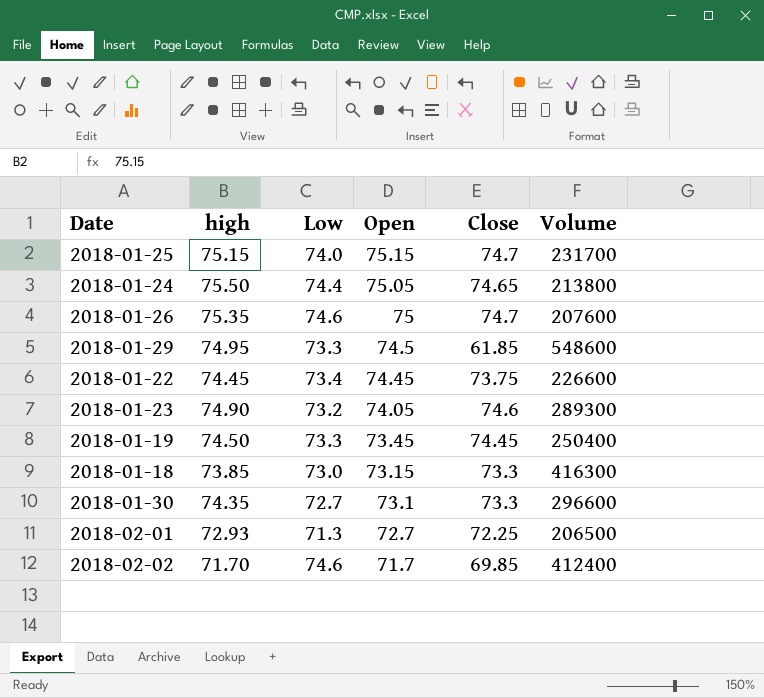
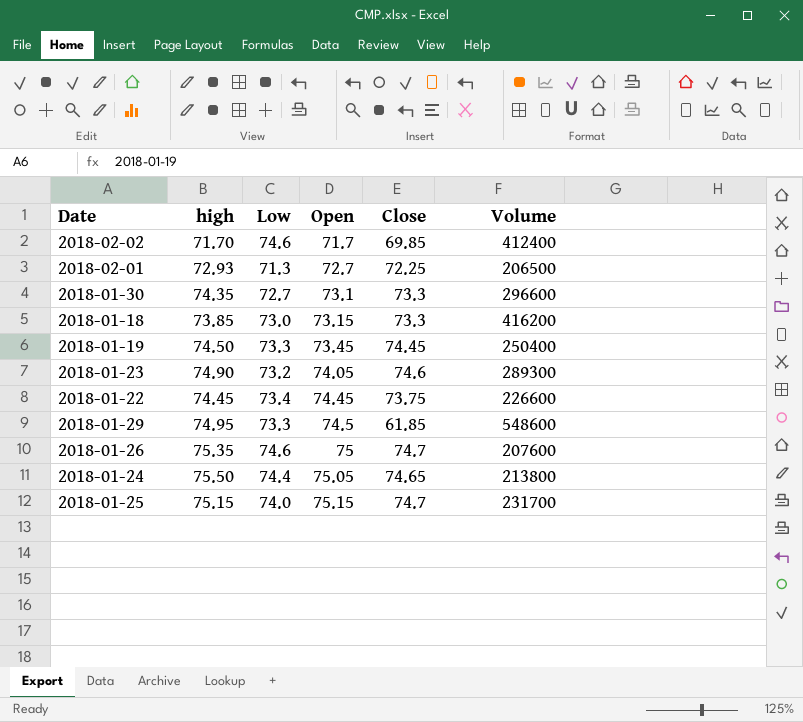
row order: Open descending -> Open ascending
2018-01-18 | Volume: 416300 -> 416200

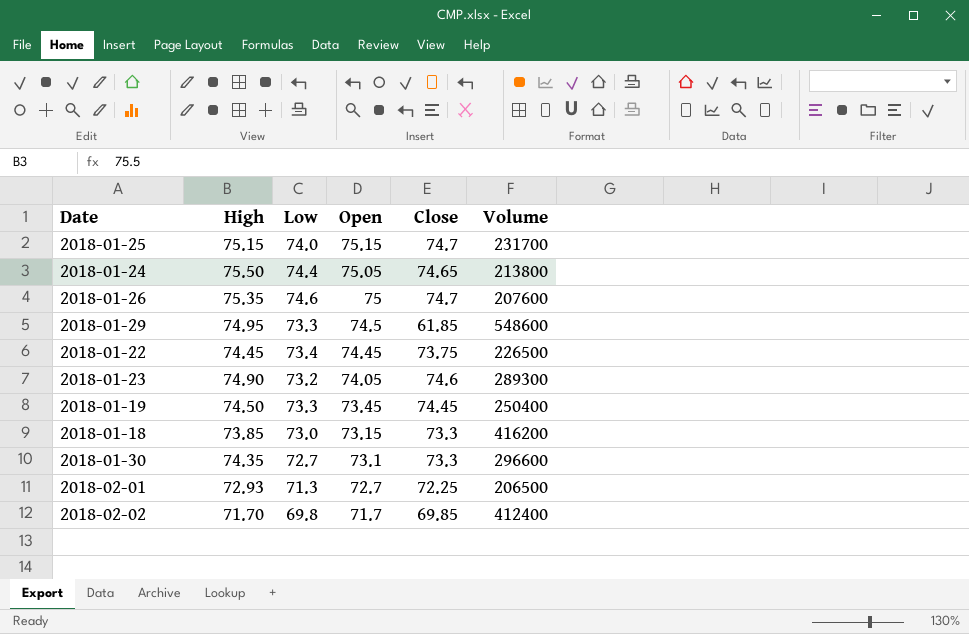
row order: Open ascending -> Open descending
column name: high -> High
2018-01-22 | Volume: 226600 -> 226500
2018-02-02 | Low: 74.6 -> 69.8

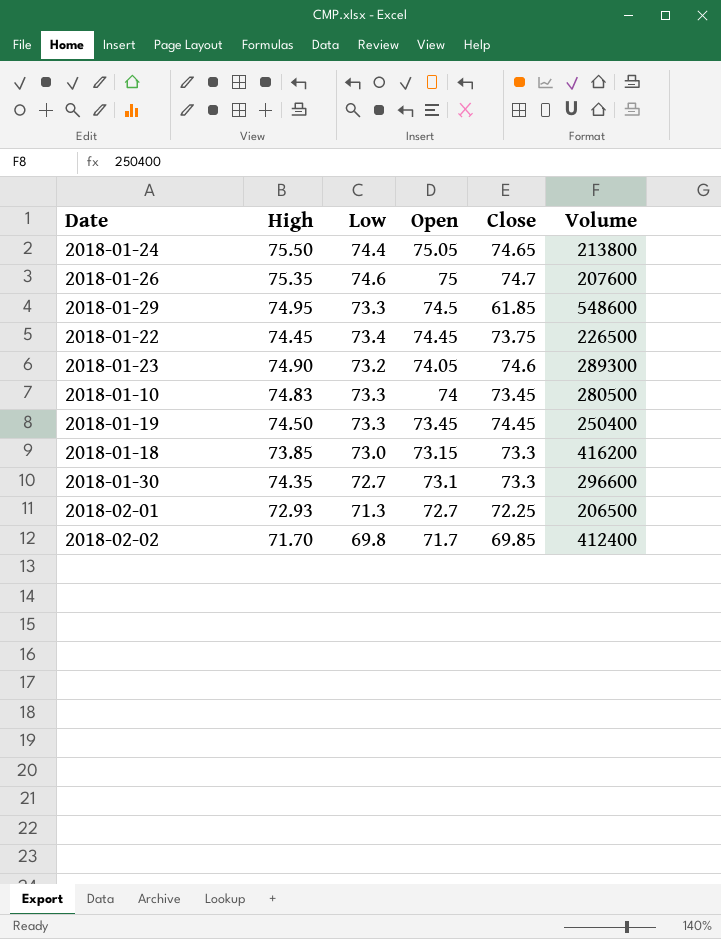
row 2018-01-25: 75.15 | 74.0 | 75.15 | 74.7 | 231700 -> none
row 2018-01-10: none -> 74.83 | 73.3 | 74 | 73.45 | 280500

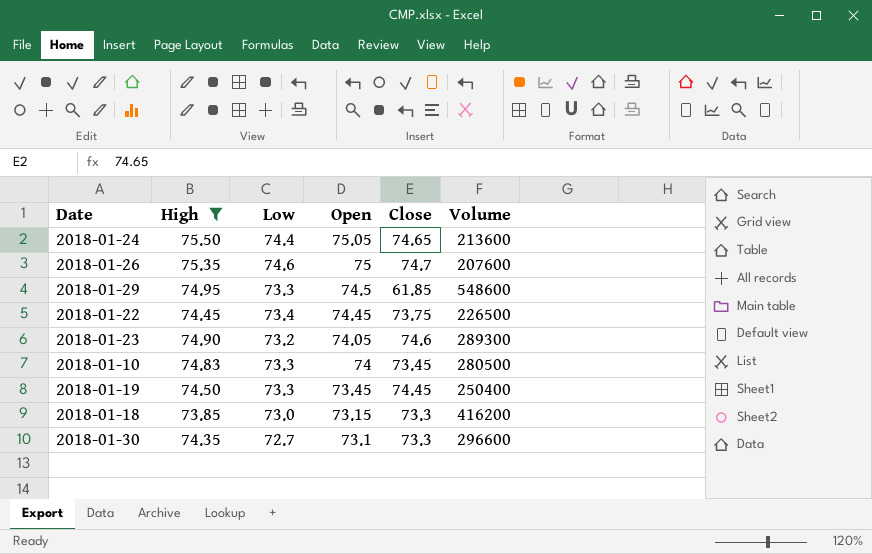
filter: none -> High >= 73.85
2018-01-24 | Volume: 213800 -> 213600

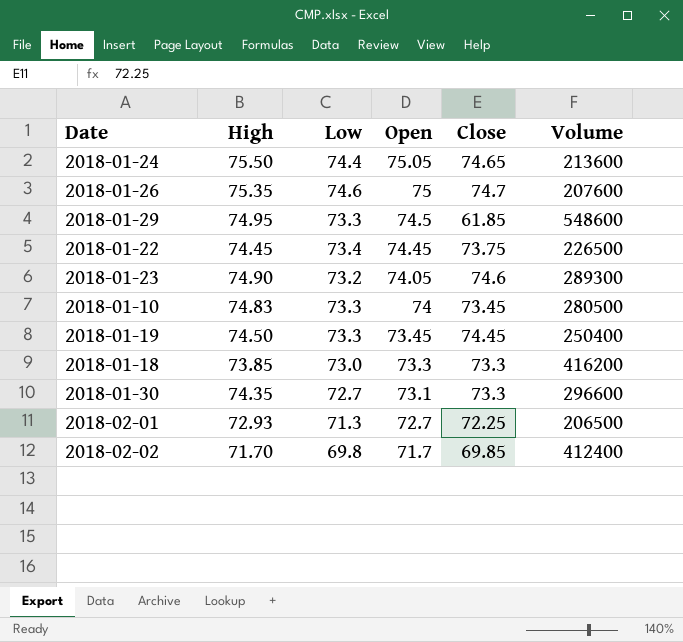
filter: High >= 73.85 -> none
2018-01-18 | Open: 73.15 -> 73.3

